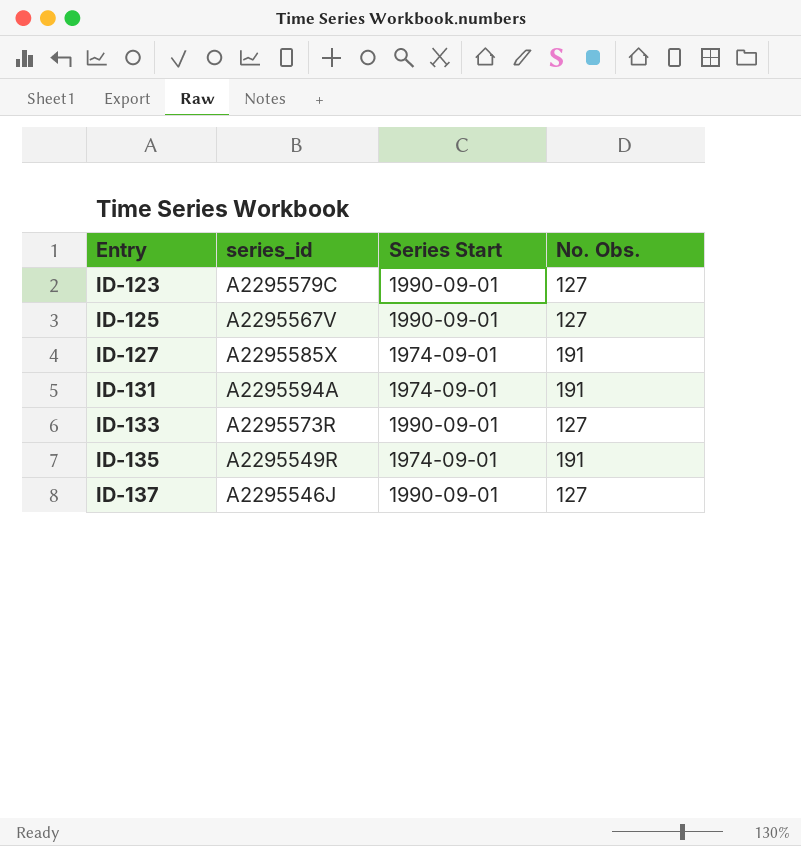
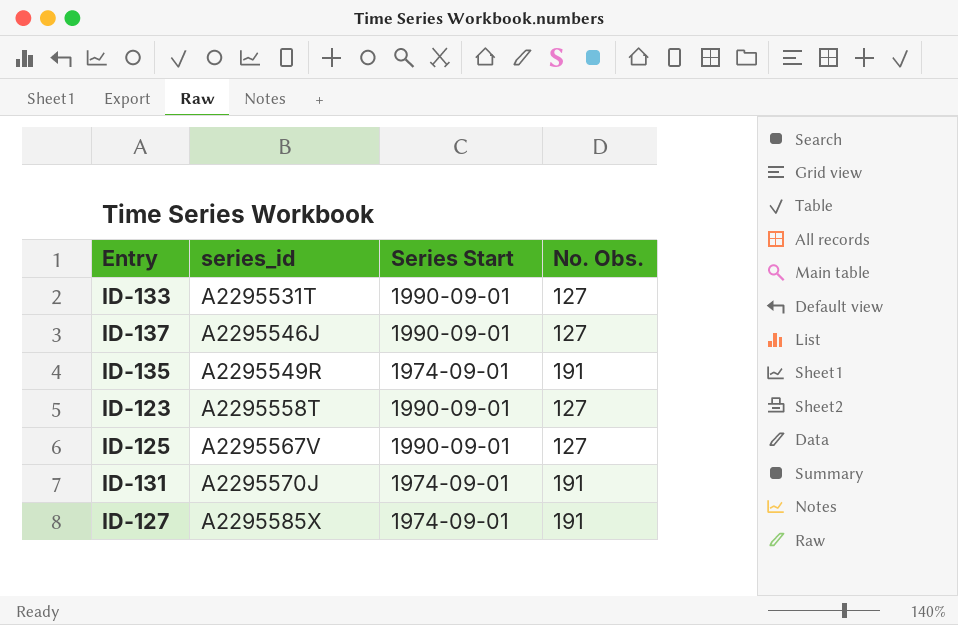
row order: Entry ascending -> series_id ascending
ID-133 | series_id: A2295573R -> A2295531T
ID-123 | series_id: A2295579C -> A2295558T
ID-131 | series_id: A2295594A -> A2295570J

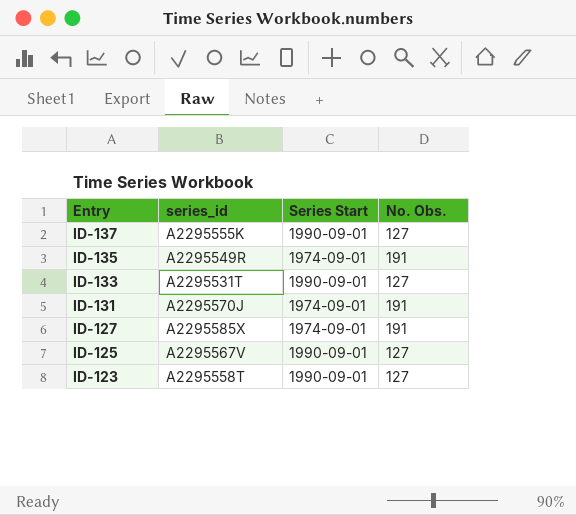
row order: series_id ascending -> Entry descending
ID-137 | series_id: A2295546J -> A2295555K

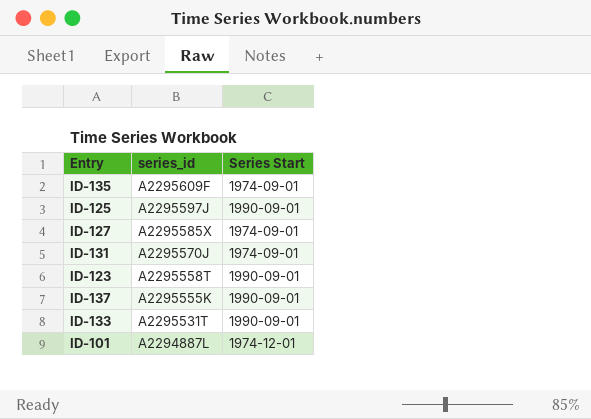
row order: Entry descending -> series_id descending
column No. Obs. | position: 4 -> none
ID-135 | series_id: A2295549R -> A2295609F
ID-125 | series_id: A2295567V -> A2295597J
row ID-101: none -> A2294887L | 1974-12-01

